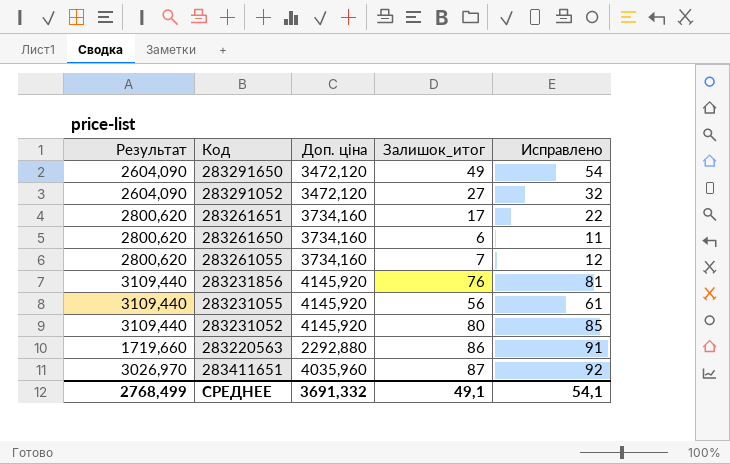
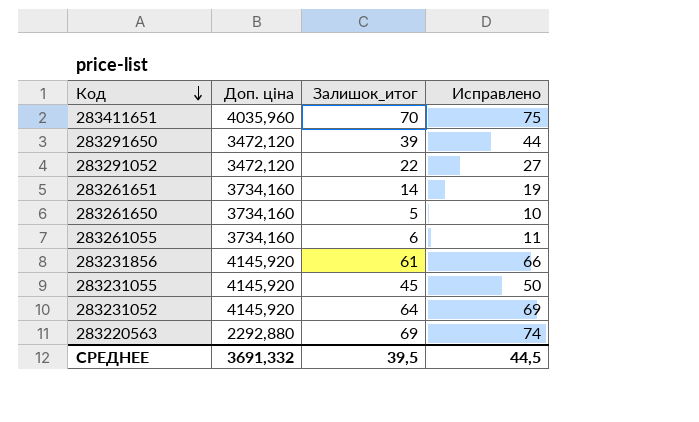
row order: none -> Код descending
column Результат | formula: [Доп. ціна] * 0,75 -> none
283411651 | Залишок_итог: 87 -> 70
283411651 | Исправлено: 92 -> 75
283291650 | Залишок_итог: 49 -> 39
283291650 | Исправлено: 54 -> 44
283291052 | Залишок_итог: 27 -> 22
283291052 | Исправлено: 32 -> 27
283261651 | Залишок_итог: 17 -> 14
283261651 | Исправлено: 22 -> 19
283261650 | Залишок_итог: 6 -> 5
283261650 | Исправлено: 11 -> 10
283261055 | Залишок_итог: 7 -> 6
283261055 | Исправлено: 12 -> 11
283231856 | Залишок_итог: 76 -> 61
283231856 | Исправлено: 81 -> 66
283231055 | Залишок_итог: 56 -> 45
283231055 | Исправлено: 61 -> 50
283231052 | Залишок_итог: 80 -> 64
283231052 | Исправлено: 85 -> 69
283220563 | Залишок_итог: 86 -> 69
283220563 | Исправлено: 91 -> 74
СРЕДНЕЕ | Залишок_итог: 49,1 -> 39,5
СРЕДНЕЕ | Исправлено: 54,1 -> 44,5

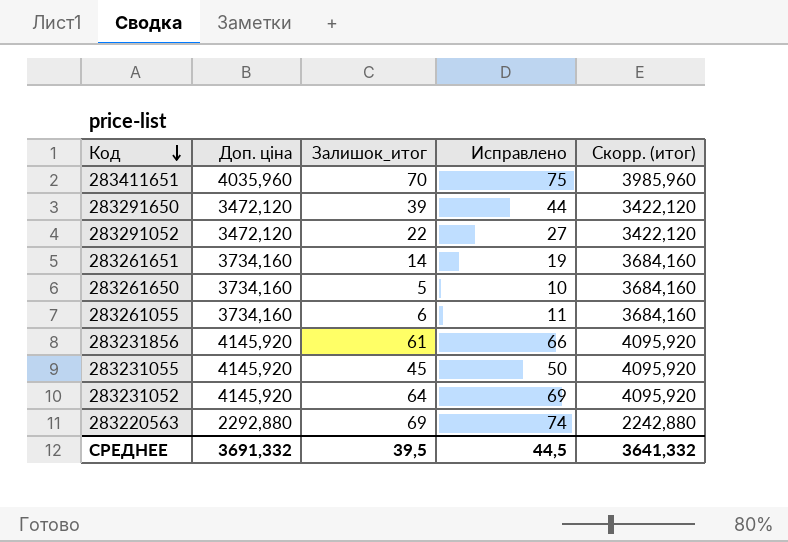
column Скорр. (итог) | formula: none -> [Доп. ціна] - 50

